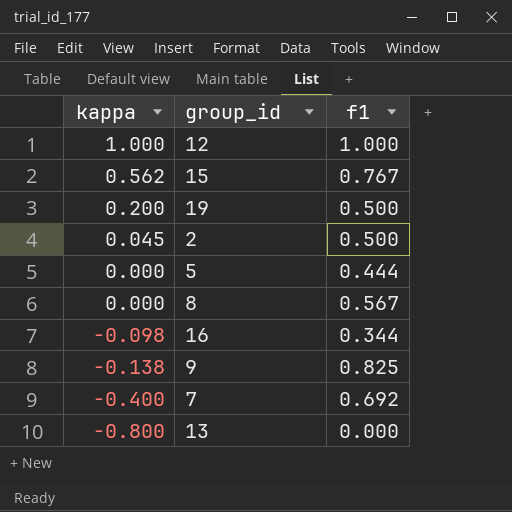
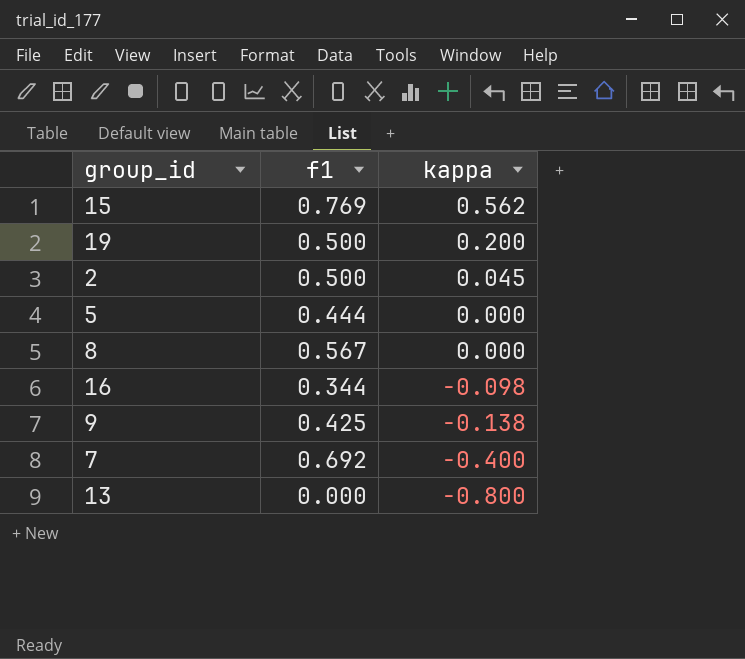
column kappa | position: 1 -> 3
row 12: 1.000 | 1.000 -> none
15 | f1: 0.767 -> 0.769
9 | f1: 0.825 -> 0.425

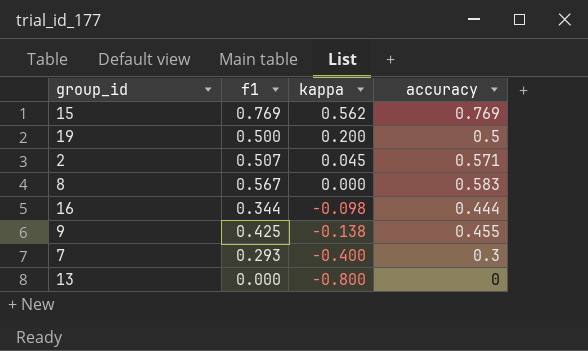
column accuracy | position: none -> 4
row 5: 0.444 | 0.000 -> none
2 | f1: 0.500 -> 0.507
7 | f1: 0.692 -> 0.293

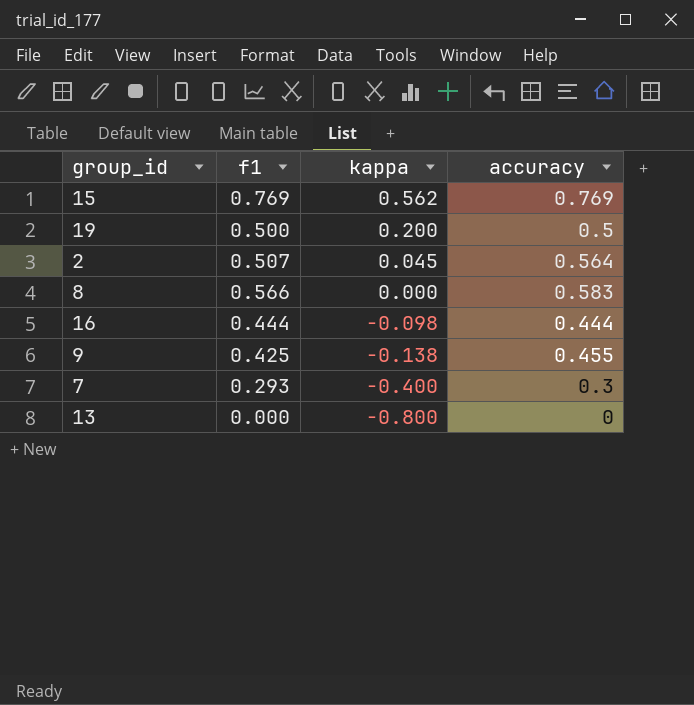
2 | accuracy: 0.571 -> 0.564
8 | f1: 0.567 -> 0.566
16 | f1: 0.344 -> 0.444

